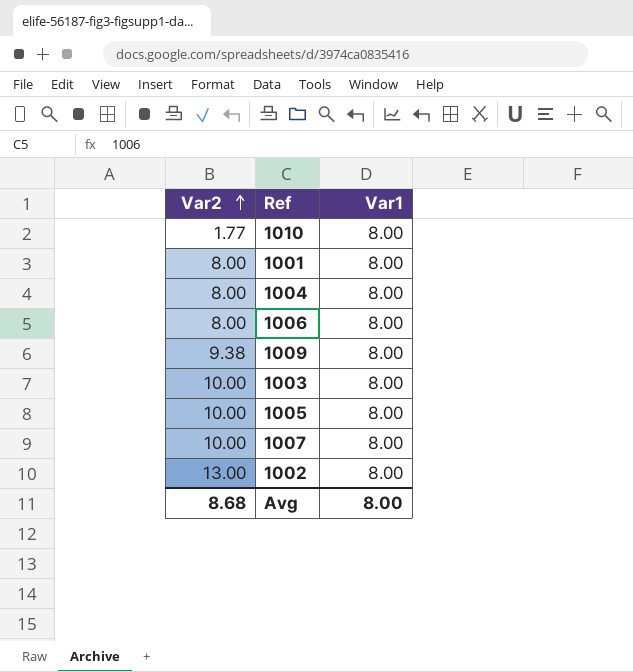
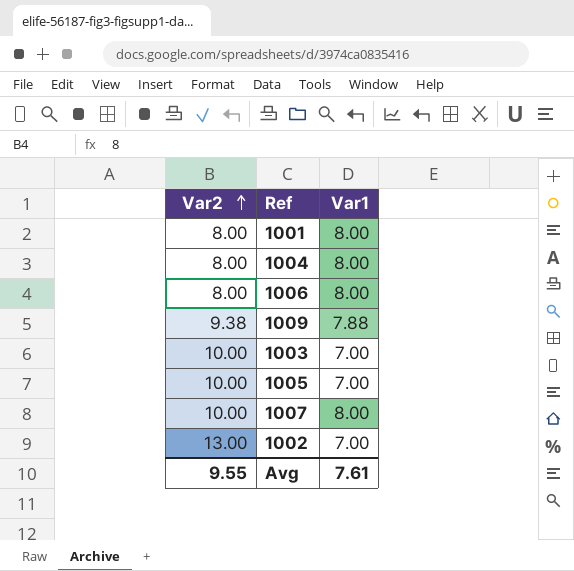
row 1010: 1.77 | 8.00 -> none
1009 | Var1: 8.00 -> 7.88
1003 | Var1: 8.00 -> 7.00
1005 | Var1: 8.00 -> 7.00
1002 | Var1: 8.00 -> 7.00
Avg | Var2: 8.68 -> 9.55
Avg | Var1: 8.00 -> 7.61

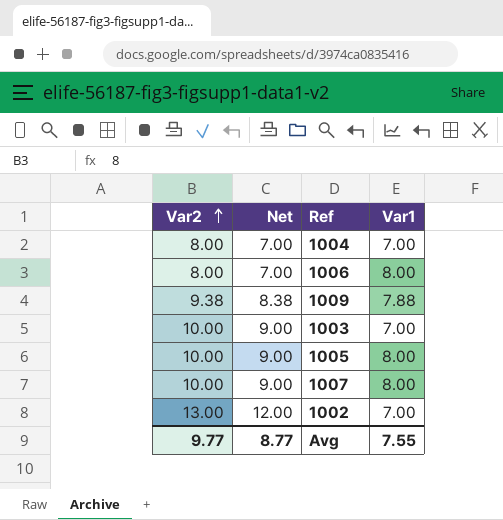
column Net | formula: none -> [Var2] - 1
row 1001: 8.00 | 8.00 -> none
1004 | Var1: 8.00 -> 7.00
1005 | Var1: 7.00 -> 8.00
Avg | Var2: 9.55 -> 9.77
Avg | Var1: 7.61 -> 7.55

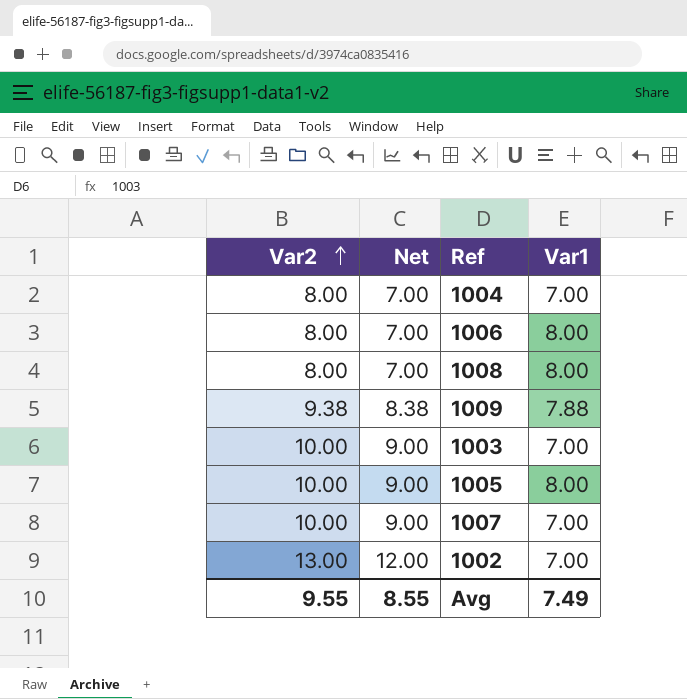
row 1008: none -> 8.00 | 7.00 | 8.00
1007 | Var1: 8.00 -> 7.00
Avg | Var2: 9.77 -> 9.55
Avg | Net: 8.77 -> 8.55
Avg | Var1: 7.55 -> 7.49

